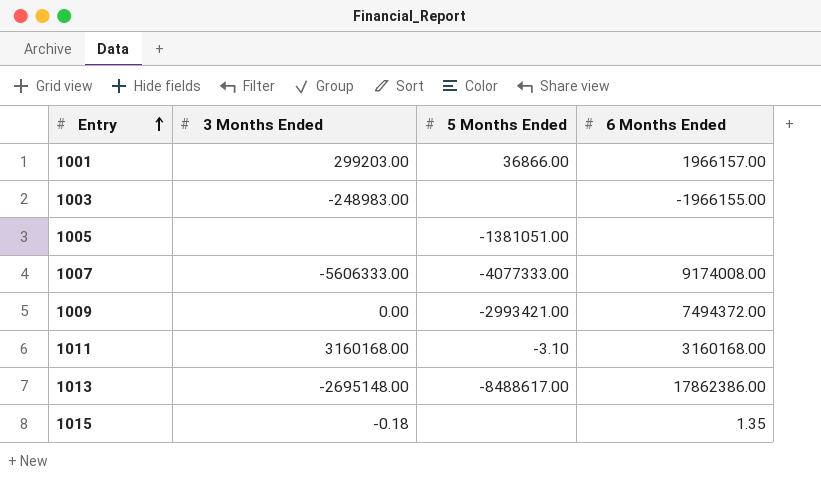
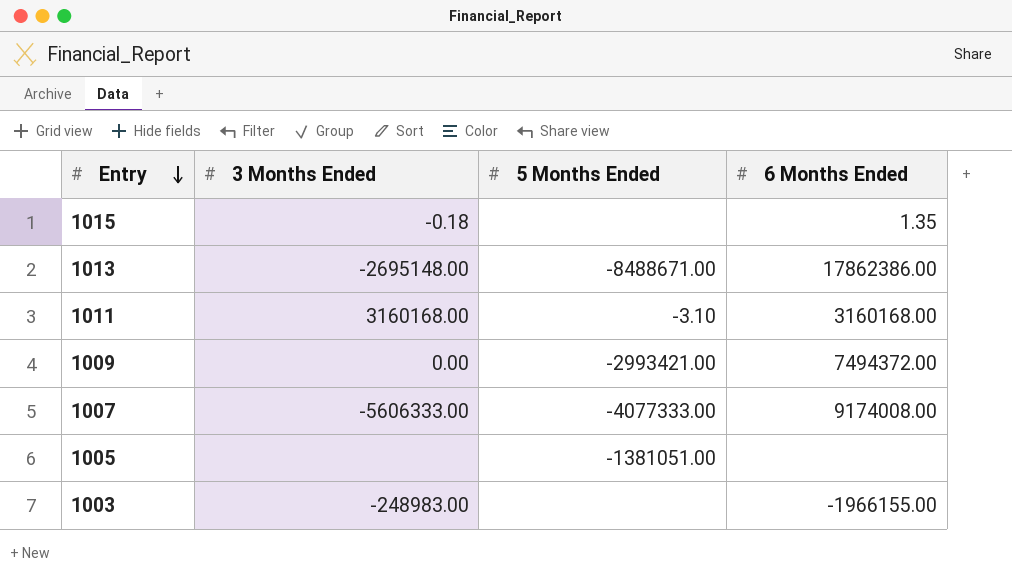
row order: Entry ascending -> Entry descending
row 1001: 299203.00 | 36866.00 | 1966157.00 -> none
1013 | 5 Months Ended: -8488617.00 -> -8488671.00

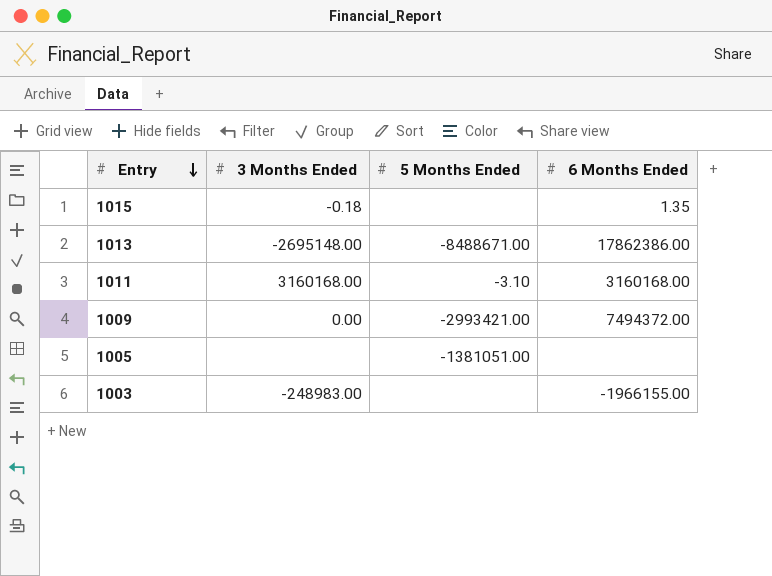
row 1007: -5606333.00 | -4077333.00 | 9174008.00 -> none

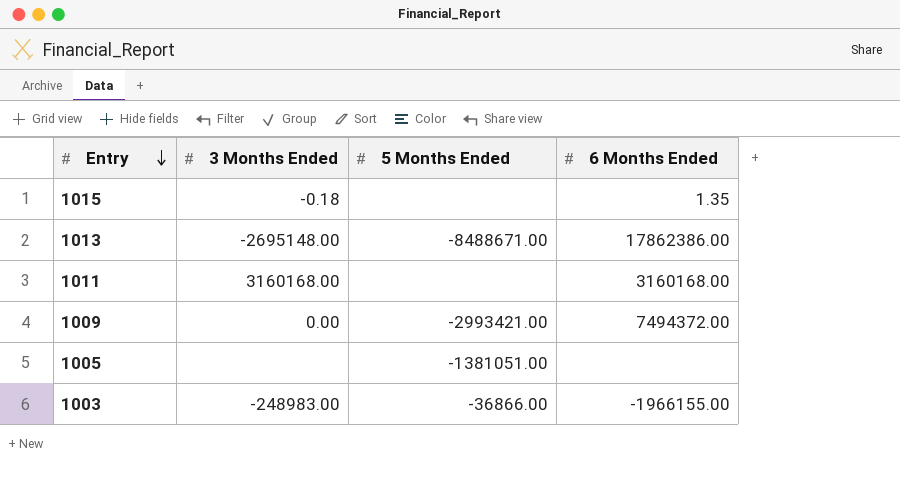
1011 | 5 Months Ended: -3.10 -> none
1003 | 5 Months Ended: none -> -36866.00

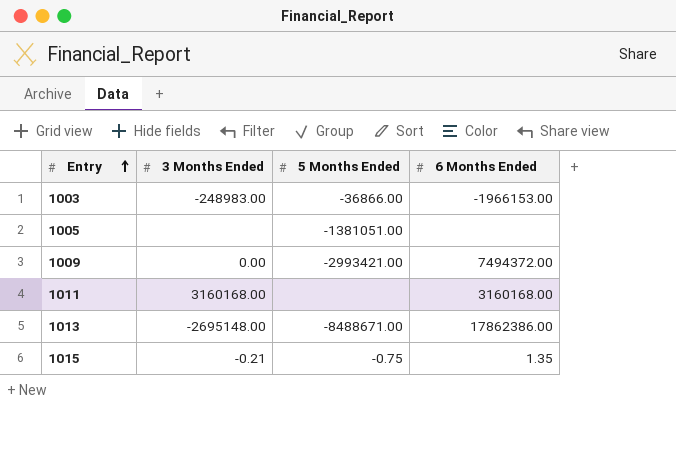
row order: Entry descending -> Entry ascending
1003 | 6 Months Ended: -1966155.00 -> -1966153.00
1015 | 3 Months Ended: -0.18 -> -0.21
1015 | 5 Months Ended: none -> -0.75

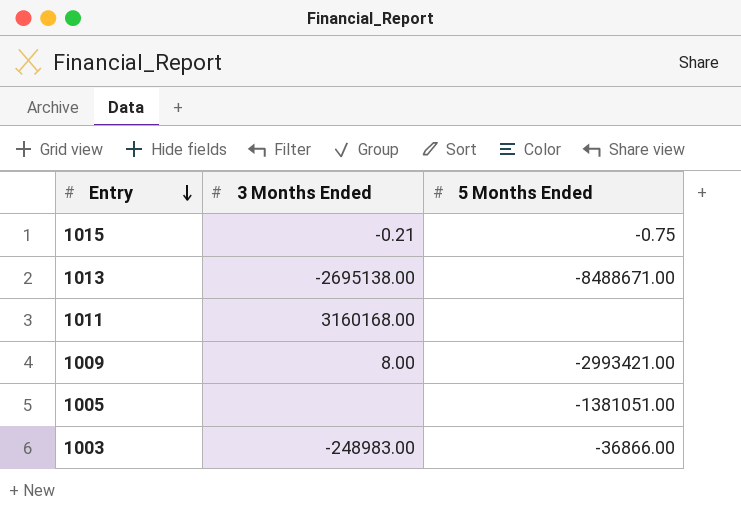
row order: Entry ascending -> Entry descending
column 6 Months Ended | position: 4 -> none
1013 | 3 Months Ended: -2695148.00 -> -2695138.00
1009 | 3 Months Ended: 0.00 -> 8.00

